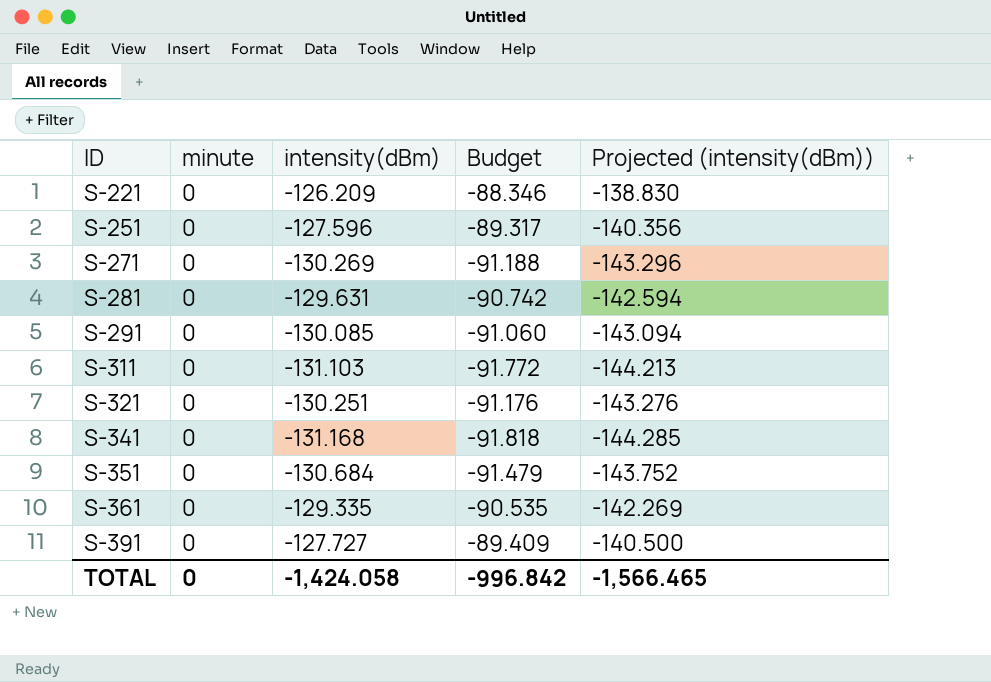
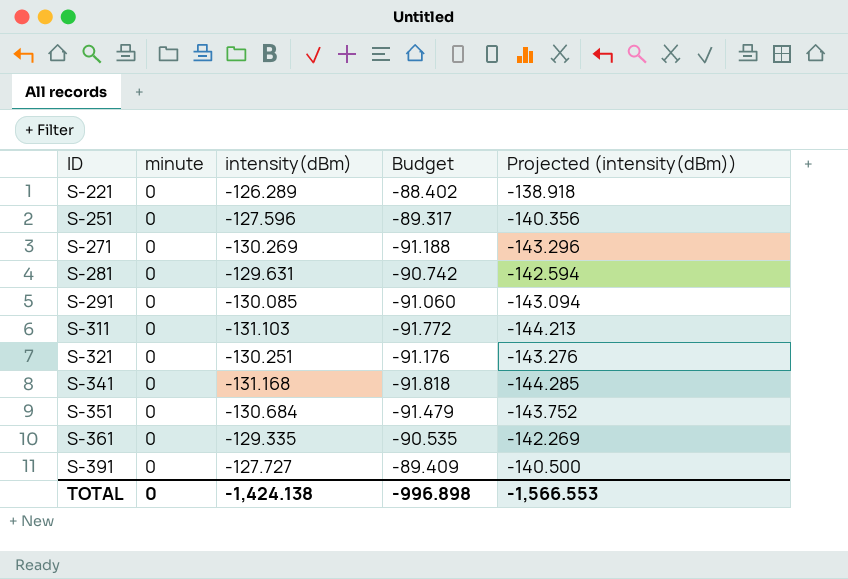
S-221 | intensity(dBm): -126.209 -> -126.289
S-221 | Budget: -88.346 -> -88.402
S-221 | Projected (intensity(dBm)): -138.830 -> -138.918
TOTAL | intensity(dBm): -1,424.058 -> -1,424.138
TOTAL | Budget: -996.842 -> -996.898
TOTAL | Projected (intensity(dBm)): -1,566.465 -> -1,566.553

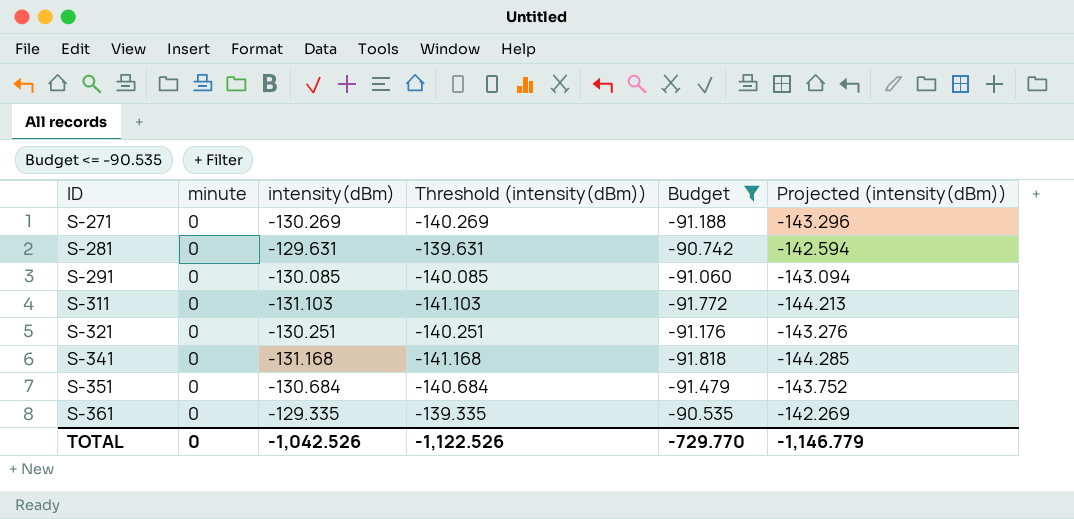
filter: none -> Budget <= -90.535
column Threshold (intensity(dBm)) | formula: none -> [intensity(dBm)] - 10
TOTAL | intensity(dBm): -1,424.138 -> -1,042.526
TOTAL | Budget: -996.898 -> -729.770
TOTAL | Projected (intensity(dBm)): -1,566.553 -> -1,146.779

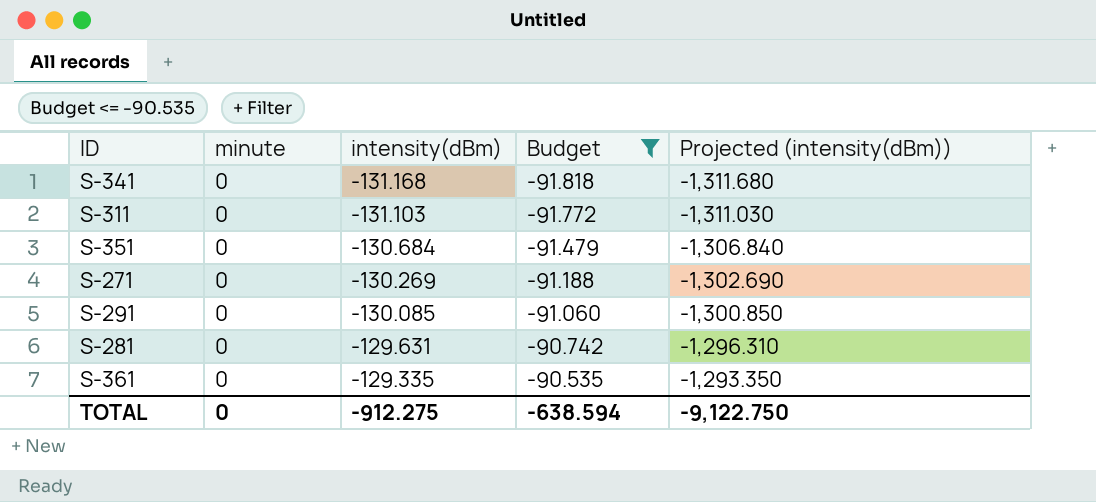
row order: ID ascending -> intensity(dBm) ascending
column Threshold (intensity(dBm)) | formula: [intensity(dBm)] - 10 -> none
column Projected (intensity(dBm)) | formula: [intensity(dBm)] * 1.1 -> [intensity(dBm)] * 10
row S-321: 0 | -130.251 | -140.251 | -91.176 | -143.276 -> none
TOTAL | intensity(dBm): -1,042.526 -> -912.275
TOTAL | Budget: -729.770 -> -638.594
TOTAL | Projected (intensity(dBm)): -1,146.779 -> -9,122.750

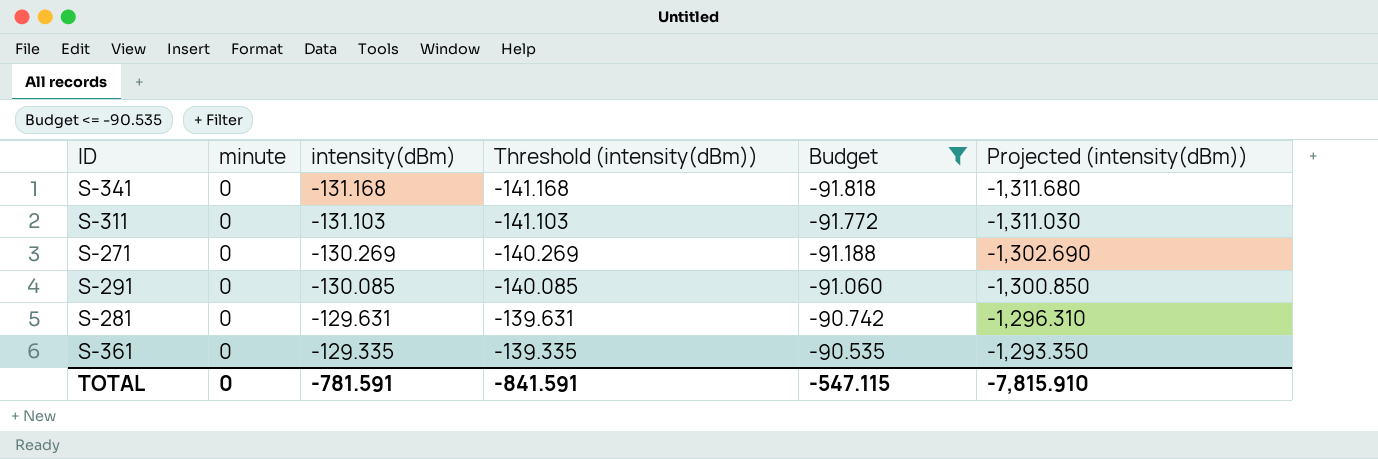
column Threshold (intensity(dBm)) | formula: none -> [intensity(dBm)] - 10
row S-351: 0 | -130.684 | -91.479 | -1,306.840 -> none
TOTAL | intensity(dBm): -912.275 -> -781.591
TOTAL | Budget: -638.594 -> -547.115
TOTAL | Projected (intensity(dBm)): -9,122.750 -> -7,815.910

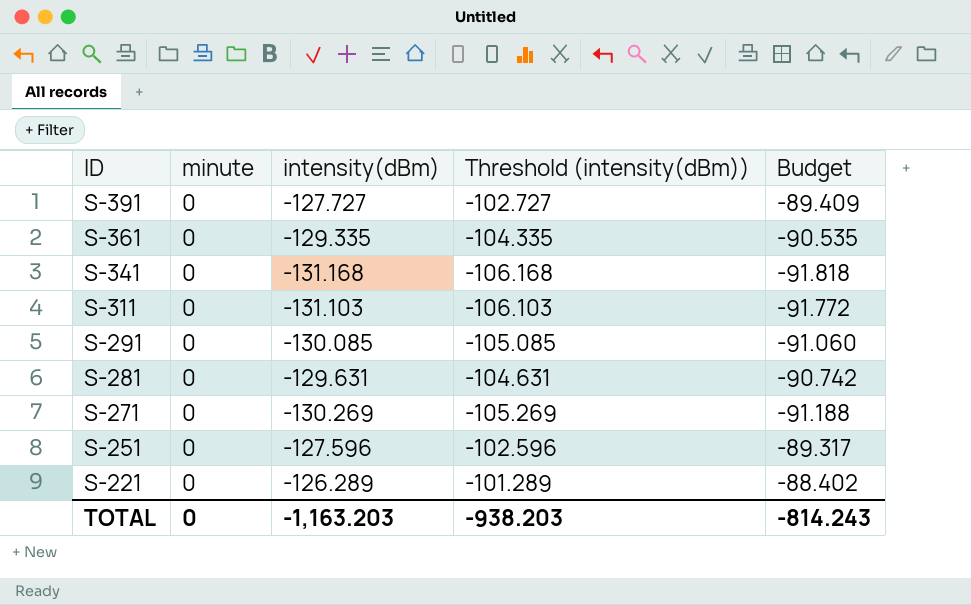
filter: Budget <= -90.535 -> none
row order: intensity(dBm) ascending -> ID descending
column Projected (intensity(dBm)) | formula: [intensity(dBm)] * 10 -> none
column Threshold (intensity(dBm)) | formula: [intensity(dBm)] - 10 -> [intensity(dBm)] + 25
TOTAL | intensity(dBm): -781.591 -> -1,163.203
TOTAL | Threshold (intensity(dBm)): -841.591 -> -938.203
TOTAL | Budget: -547.115 -> -814.243

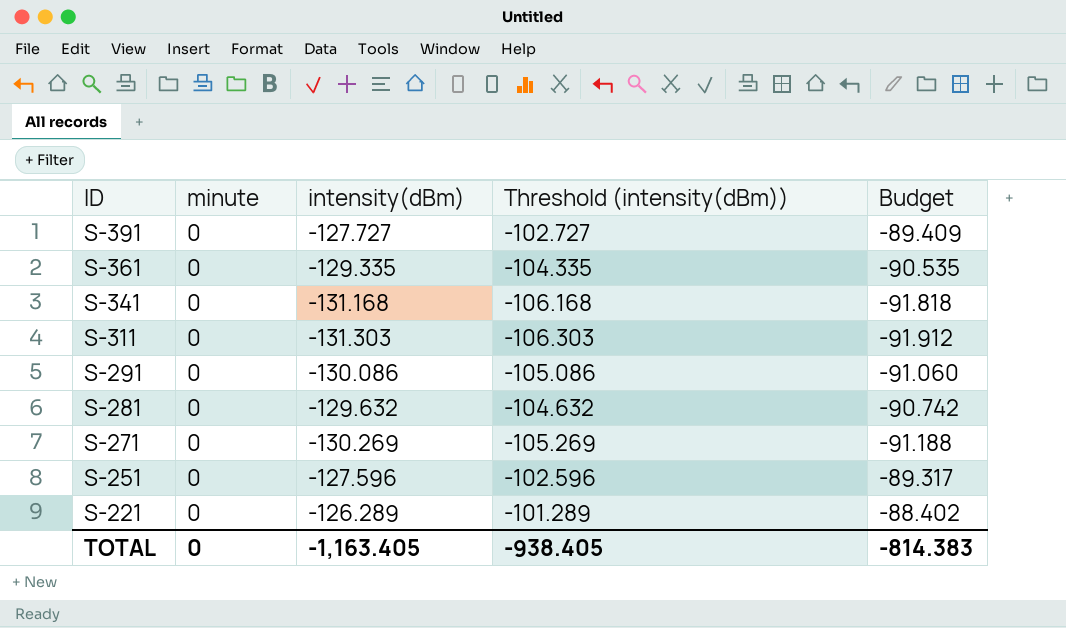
S-311 | intensity(dBm): -131.103 -> -131.303
S-311 | Threshold (intensity(dBm)): -106.103 -> -106.303
S-311 | Budget: -91.772 -> -91.912
S-291 | intensity(dBm): -130.085 -> -130.086
S-291 | Threshold (intensity(dBm)): -105.085 -> -105.086
S-281 | intensity(dBm): -129.631 -> -129.632
S-281 | Threshold (intensity(dBm)): -104.631 -> -104.632
TOTAL | intensity(dBm): -1,163.203 -> -1,163.405
TOTAL | Threshold (intensity(dBm)): -938.203 -> -938.405
TOTAL | Budget: -814.243 -> -814.383

